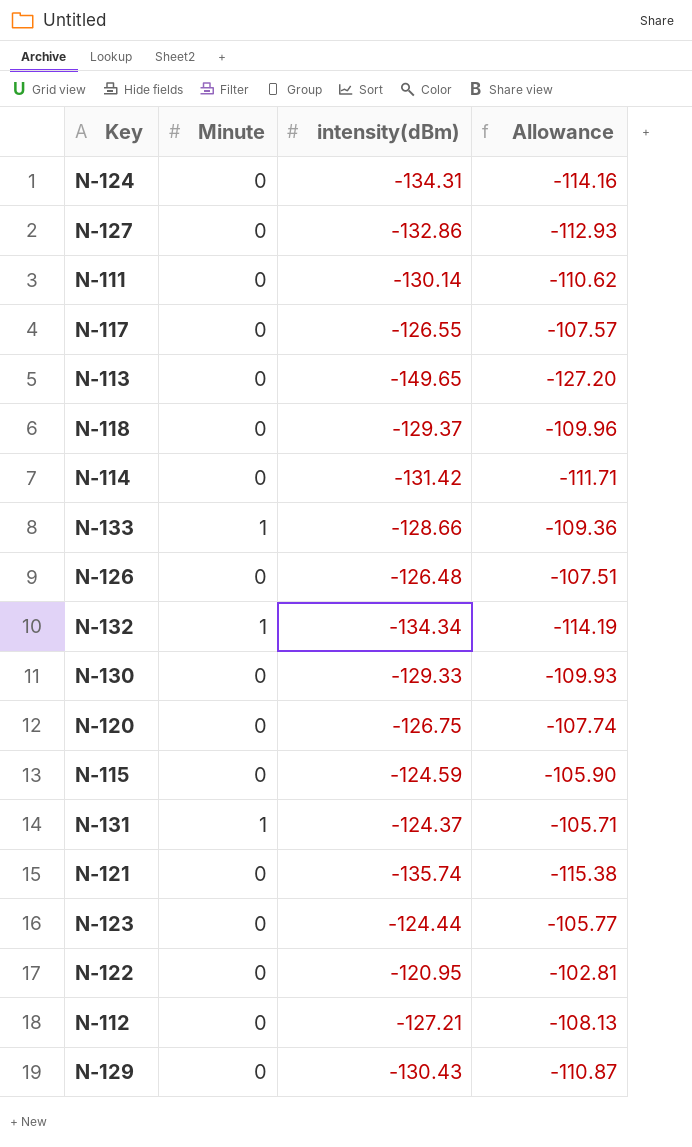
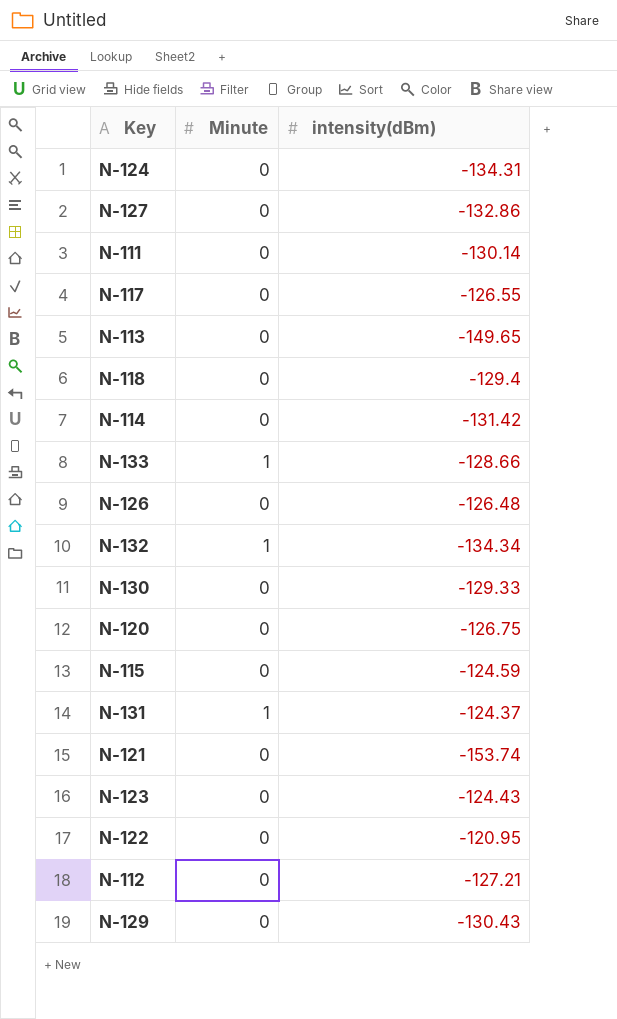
column Allowance | formula: [intensity(dBm)] * 0.85 -> none
N-118 | intensity(dBm): -129.37 -> -129.4
N-121 | intensity(dBm): -135.74 -> -153.74
N-123 | intensity(dBm): -124.44 -> -124.43

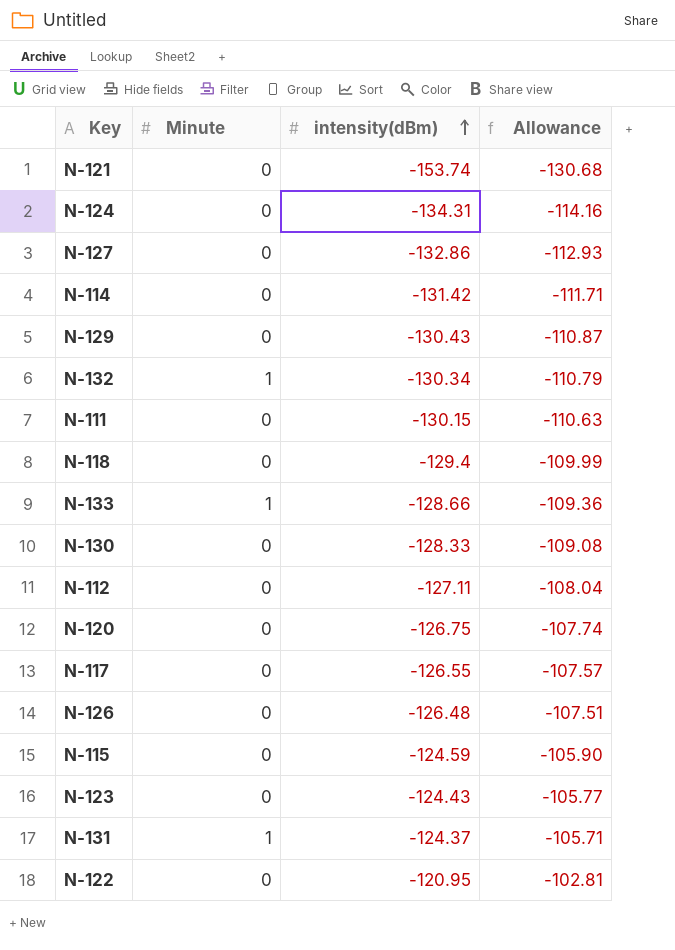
row order: none -> intensity(dBm) ascending
column Allowance | formula: none -> [intensity(dBm)] * 0.85
row N-113: 0 | -149.65 -> none
N-132 | intensity(dBm): -134.34 -> -130.34
N-111 | intensity(dBm): -130.14 -> -130.15
N-130 | intensity(dBm): -129.33 -> -128.33
N-112 | intensity(dBm): -127.21 -> -127.11

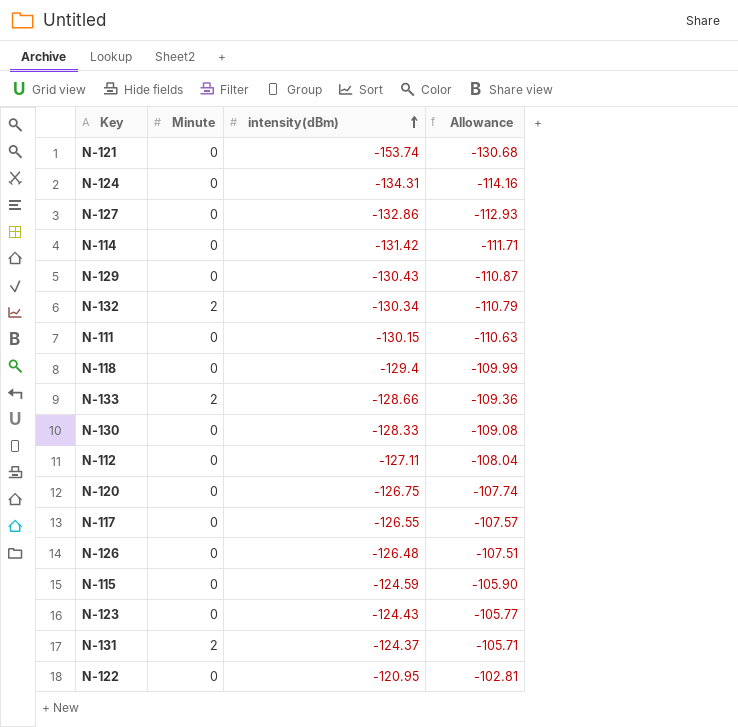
N-132 | Minute: 1 -> 2
N-133 | Minute: 1 -> 2
N-131 | Minute: 1 -> 2

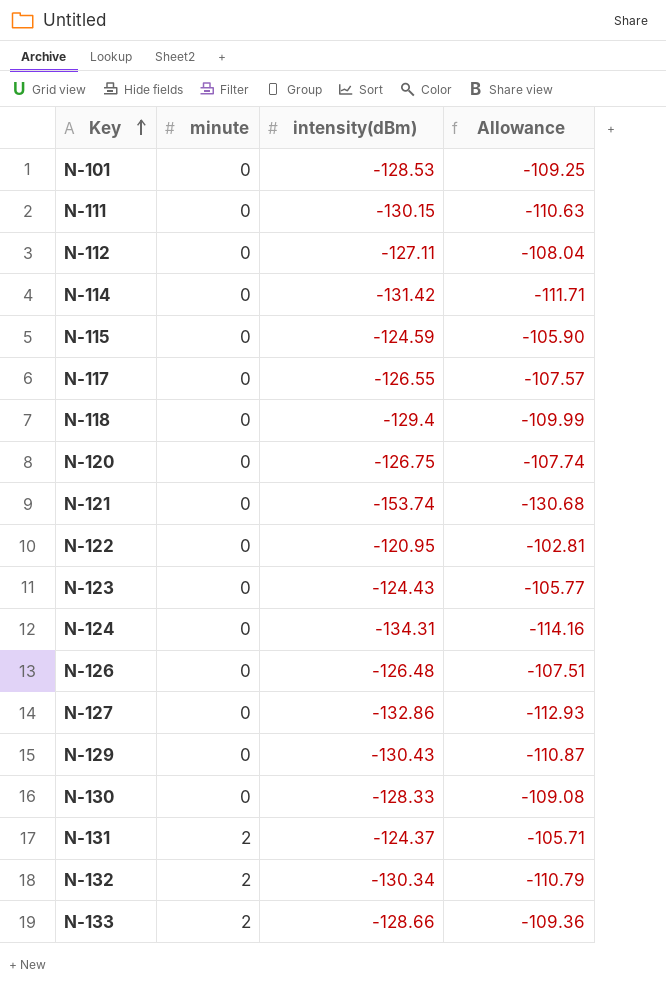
row order: intensity(dBm) ascending -> Key ascending
column name: Minute -> minute
row N-101: none -> 0 | -128.53 | -109.25

